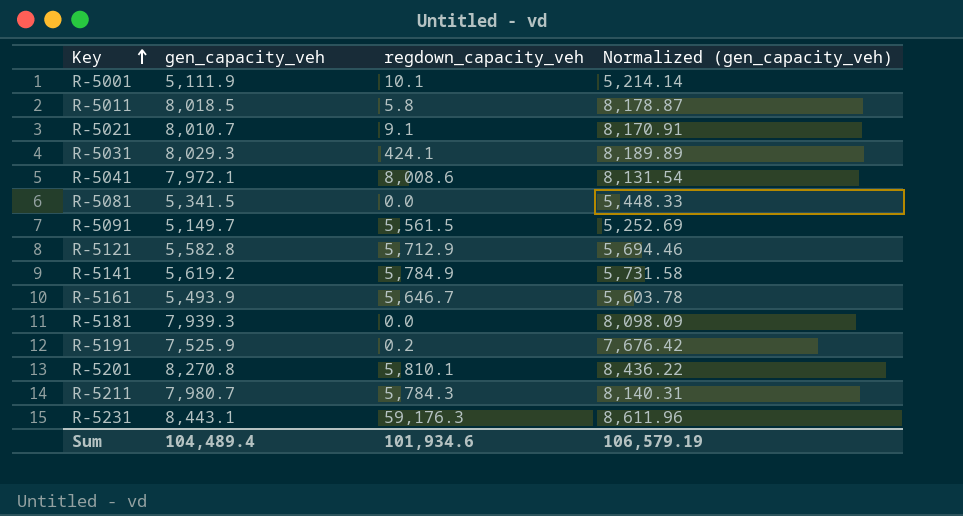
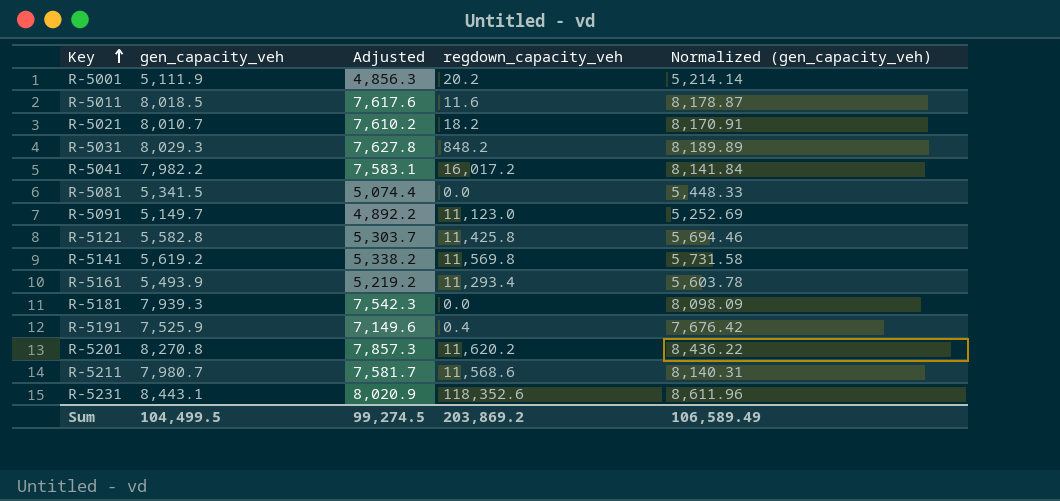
column Adjusted | formula: none -> [gen_capacity_veh] * 0.95
R-5001 | regdown_capacity_veh: 10.1 -> 20.2
R-5011 | regdown_capacity_veh: 5.8 -> 11.6
R-5021 | regdown_capacity_veh: 9.1 -> 18.2
R-5031 | regdown_capacity_veh: 424.1 -> 848.2
R-5041 | gen_capacity_veh: 7,972.1 -> 7,982.2
R-5041 | regdown_capacity_veh: 8,008.6 -> 16,017.2
R-5041 | Normalized (gen_capacity_veh): 8,131.54 -> 8,141.84
R-5091 | regdown_capacity_veh: 5,561.5 -> 11,123.0
R-5121 | regdown_capacity_veh: 5,712.9 -> 11,425.8
R-5141 | regdown_capacity_veh: 5,784.9 -> 11,569.8
R-5161 | regdown_capacity_veh: 5,646.7 -> 11,293.4
R-5191 | regdown_capacity_veh: 0.2 -> 0.4
R-5201 | regdown_capacity_veh: 5,810.1 -> 11,620.2
R-5211 | regdown_capacity_veh: 5,784.3 -> 11,568.6
R-5231 | regdown_capacity_veh: 59,176.3 -> 118,352.6
Sum | gen_capacity_veh: 104,489.4 -> 104,499.5
Sum | regdown_capacity_veh: 101,934.6 -> 203,869.2
Sum | Normalized (gen_capacity_veh): 106,579.19 -> 106,589.49

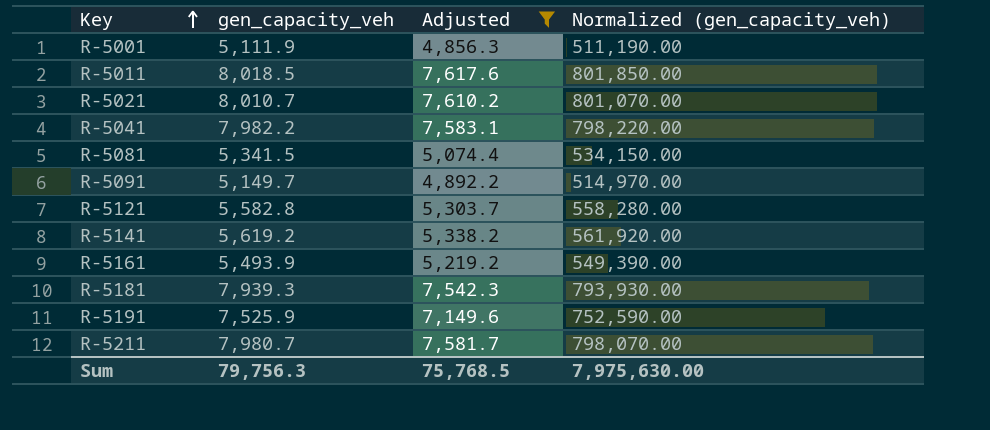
filter: none -> Adjusted <= 7,617.6
column regdown_capacity_veh | position: 4 -> none
column Normalized (gen_capacity_veh) | formula: [gen_capacity_veh] * 1.02 -> [gen_capacity_veh] * 100
Sum | gen_capacity_veh: 104,499.5 -> 79,756.3
Sum | Adjusted: 99,274.5 -> 75,768.5
Sum | Normalized (gen_capacity_veh): 106,589.49 -> 7,975,630.00

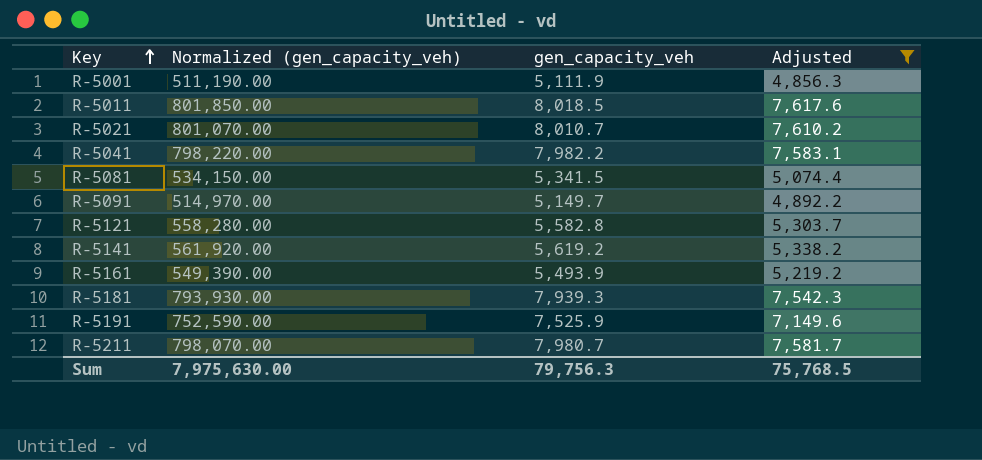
column Normalized (gen_capacity_veh) | position: 4 -> 2

